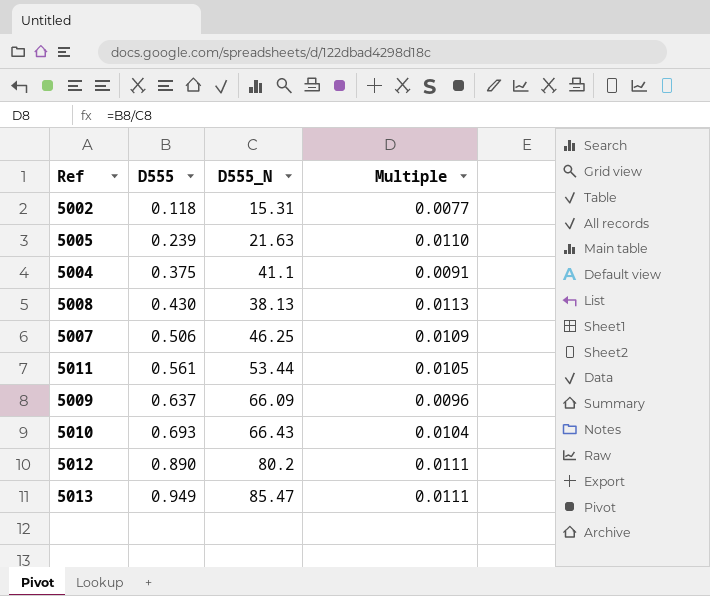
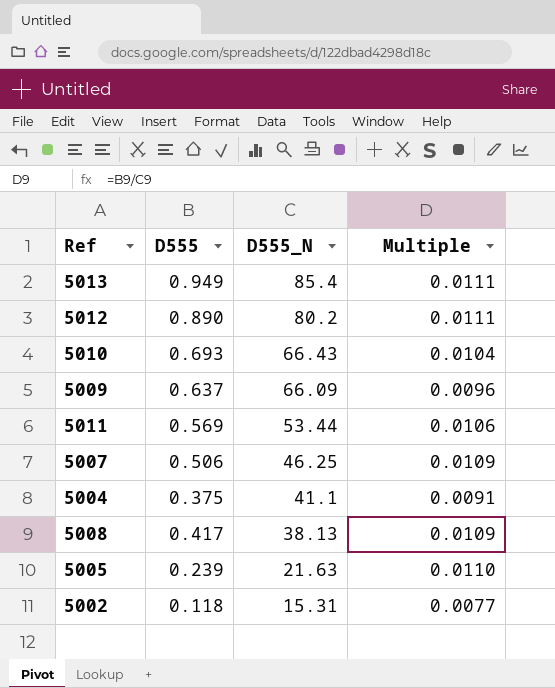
row order: D555 ascending -> D555_N descending
5013 | D555_N: 85.47 -> 85.4
5011 | D555: 0.561 -> 0.569
5011 | Multiple: 0.0105 -> 0.0106
5008 | D555: 0.430 -> 0.417
5008 | Multiple: 0.0113 -> 0.0109

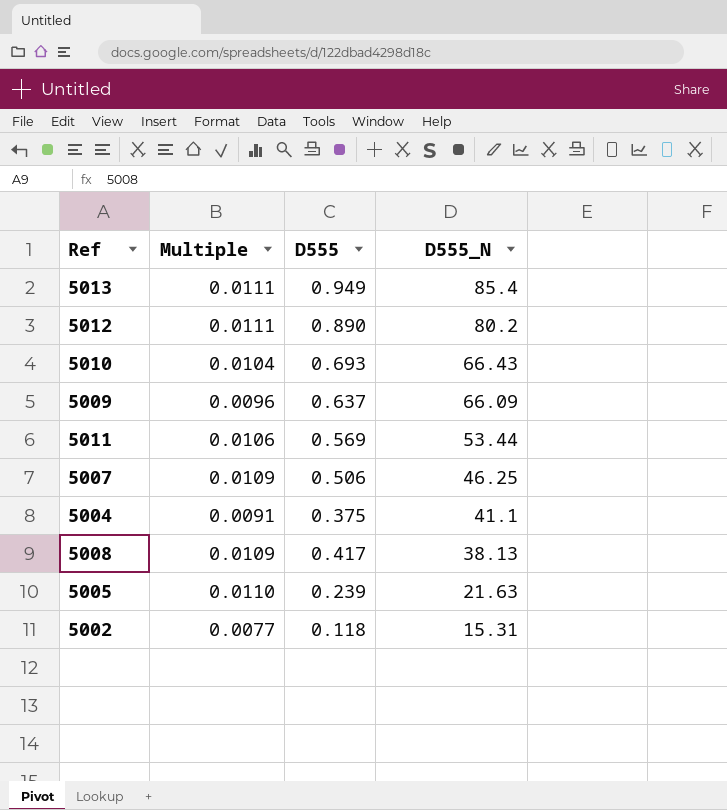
column Multiple | position: 4 -> 2

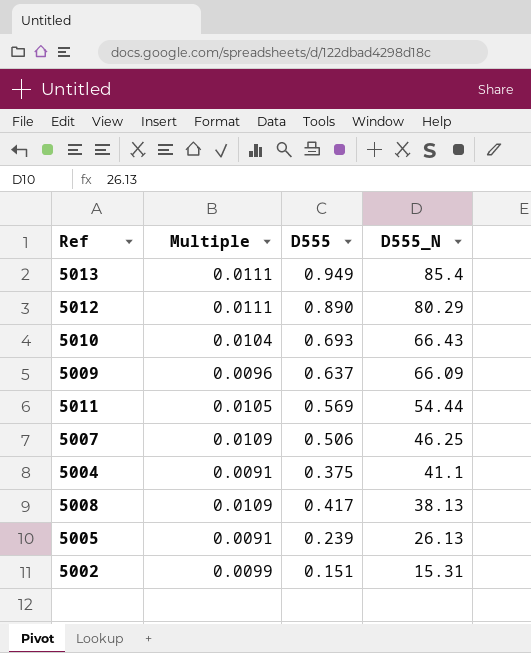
5012 | D555_N: 80.2 -> 80.29
5011 | Multiple: 0.0106 -> 0.0105
5011 | D555_N: 53.44 -> 54.44
5005 | Multiple: 0.0110 -> 0.0091
5005 | D555_N: 21.63 -> 26.13
5002 | Multiple: 0.0077 -> 0.0099
5002 | D555: 0.118 -> 0.151

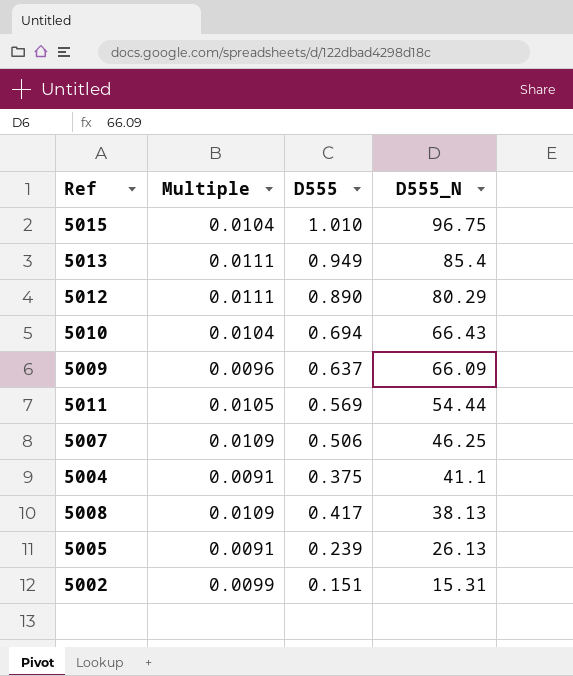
row 5015: none -> 0.0104 | 1.010 | 96.75
5010 | D555: 0.693 -> 0.694

